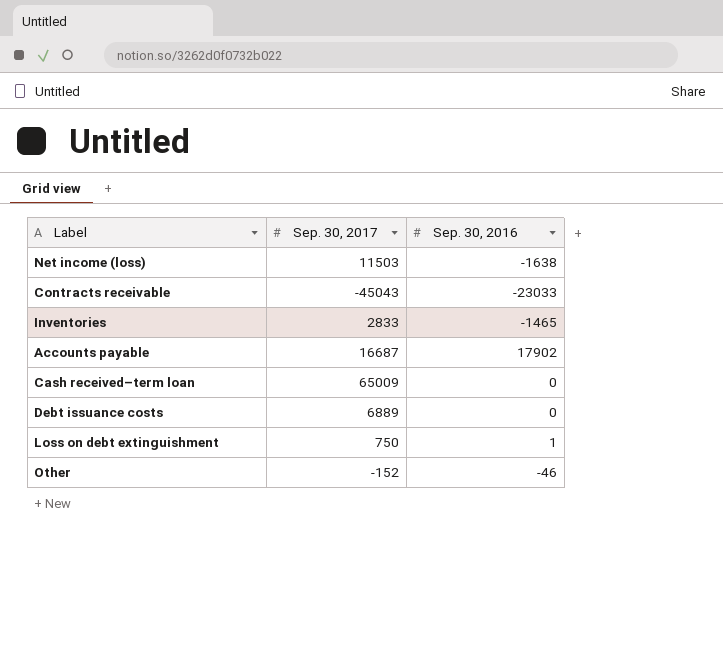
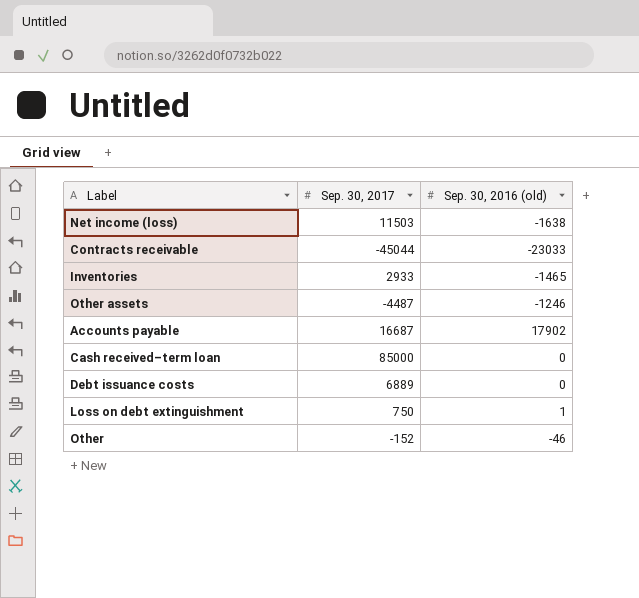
column name: Sep. 30, 2016 -> Sep. 30, 2016 (old)
Contracts receivable | Sep. 30, 2017: -45043 -> -45044
Inventories | Sep. 30, 2017: 2833 -> 2933
row Other assets: none -> -4487 | -1246
Cash received–term loan | Sep. 30, 2017: 65009 -> 85000

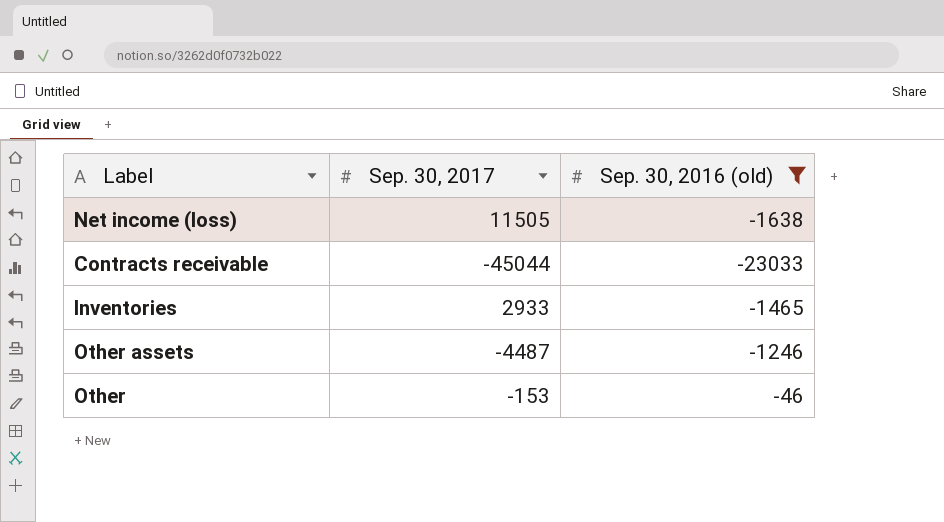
filter: none -> Sep. 30, 2016 (old) <= -46
Net income (loss) | Sep. 30, 2017: 11503 -> 11505
Other | Sep. 30, 2017: -152 -> -153

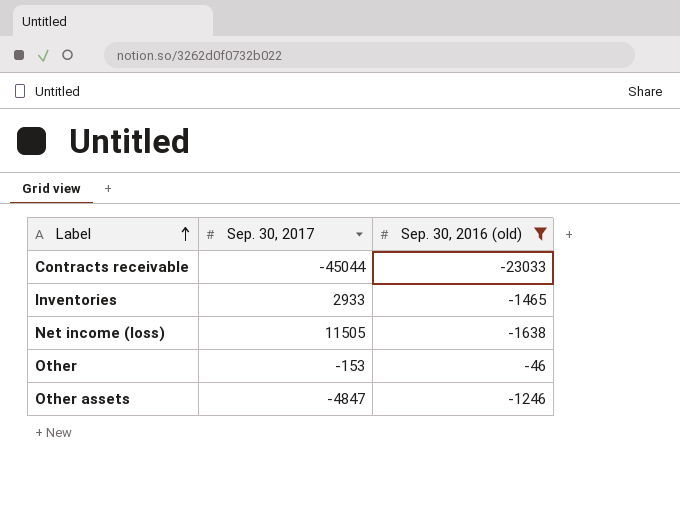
row order: none -> Label ascending
Other assets | Sep. 30, 2017: -4487 -> -4847

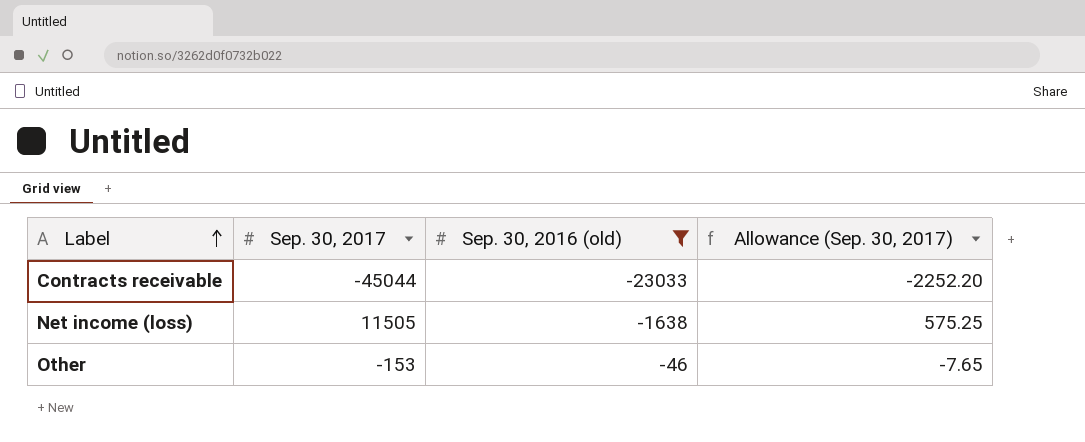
column Allowance (Sep. 30, 2017) | formula: none -> [Sep. 30, 2017] * 0.05
row Inventories: 2933 | -1465 -> none
row Other assets: -4847 | -1246 -> none

